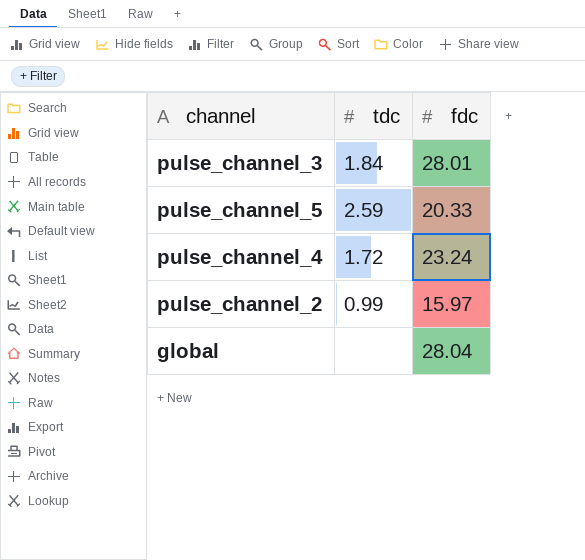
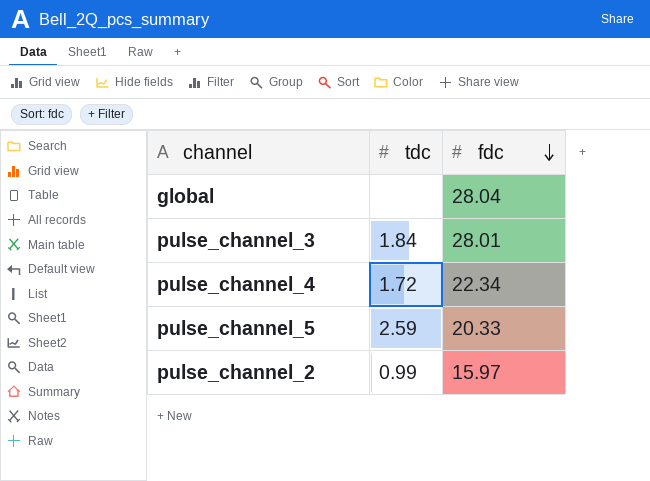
row order: none -> fdc descending
pulse_channel_4 | fdc: 23.24 -> 22.34

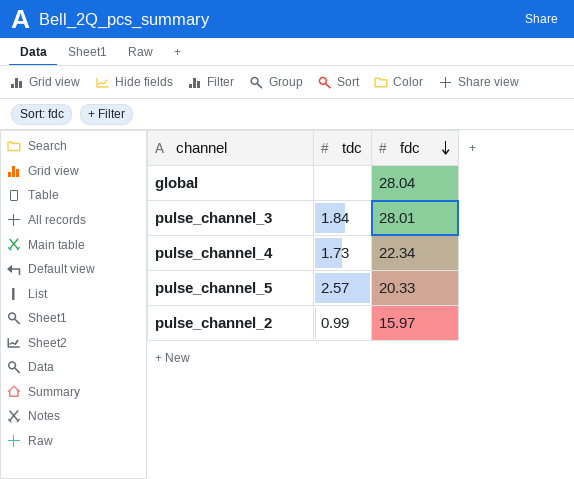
pulse_channel_4 | tdc: 1.72 -> 1.73
pulse_channel_5 | tdc: 2.59 -> 2.57

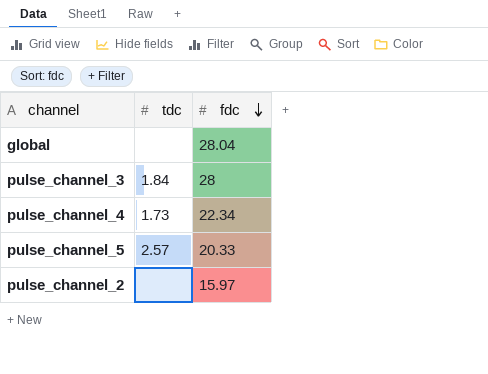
pulse_channel_3 | fdc: 28.01 -> 28
pulse_channel_2 | tdc: 0.99 -> none

